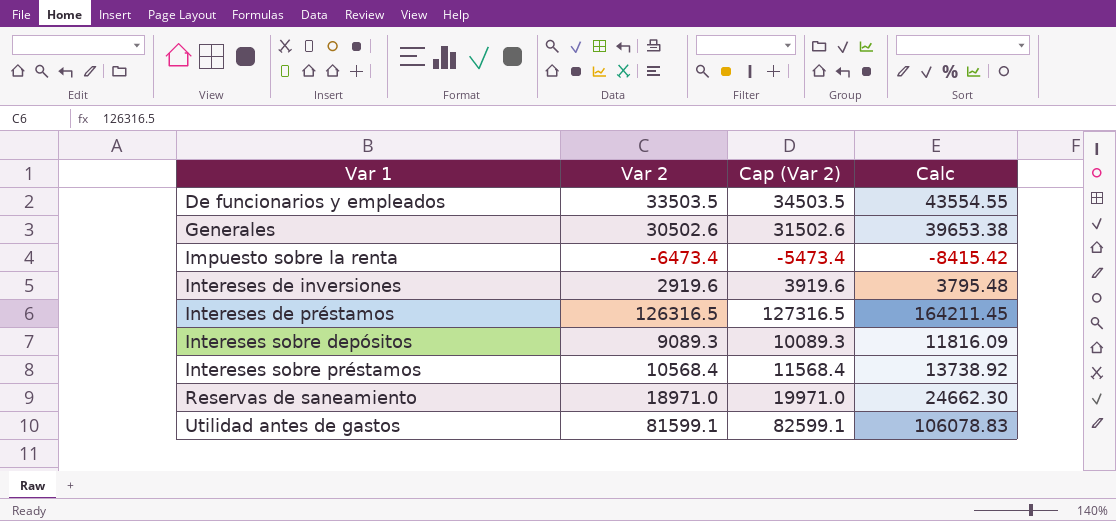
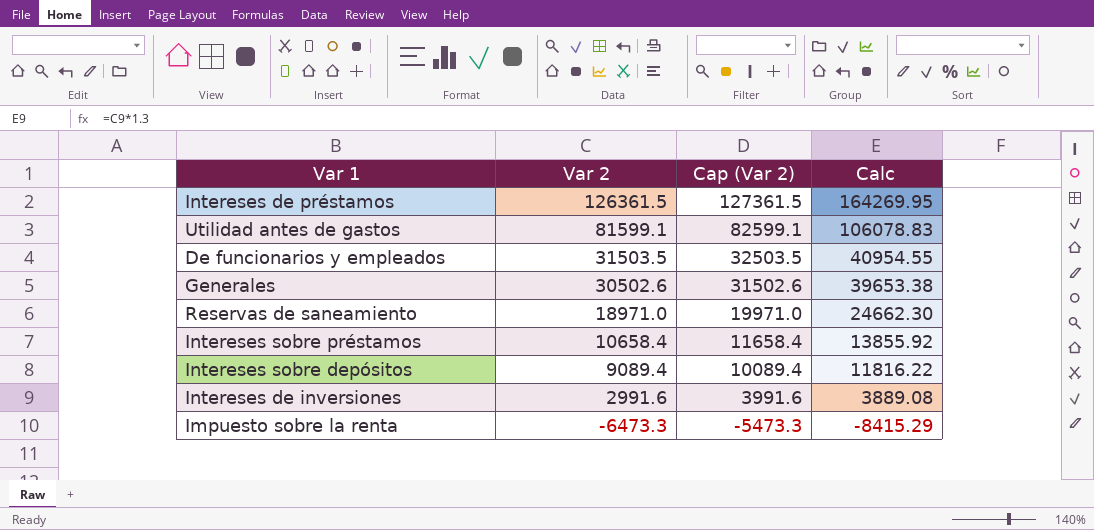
row order: Var 1 ascending -> Var 2 descending
Intereses de préstamos | Var 2: 126316.5 -> 126361.5
Intereses de préstamos | Cap (Var 2): 127316.5 -> 127361.5
Intereses de préstamos | Calc: 164211.45 -> 164269.95
De funcionarios y empleados | Var 2: 33503.5 -> 31503.5
De funcionarios y empleados | Cap (Var 2): 34503.5 -> 32503.5
De funcionarios y empleados | Calc: 43554.55 -> 40954.55
Intereses sobre préstamos | Var 2: 10568.4 -> 10658.4
Intereses sobre préstamos | Cap (Var 2): 11568.4 -> 11658.4
Intereses sobre préstamos | Calc: 13738.92 -> 13855.92
Intereses sobre depósitos | Var 2: 9089.3 -> 9089.4
Intereses sobre depósitos | Cap (Var 2): 10089.3 -> 10089.4
Intereses sobre depósitos | Calc: 11816.09 -> 11816.22
Intereses de inversiones | Var 2: 2919.6 -> 2991.6
Intereses de inversiones | Cap (Var 2): 3919.6 -> 3991.6
Intereses de inversiones | Calc: 3795.48 -> 3889.08
Impuesto sobre la renta | Var 2: -6473.4 -> -6473.3
Impuesto sobre la renta | Cap (Var 2): -5473.4 -> -5473.3
Impuesto sobre la renta | Calc: -8415.42 -> -8415.29

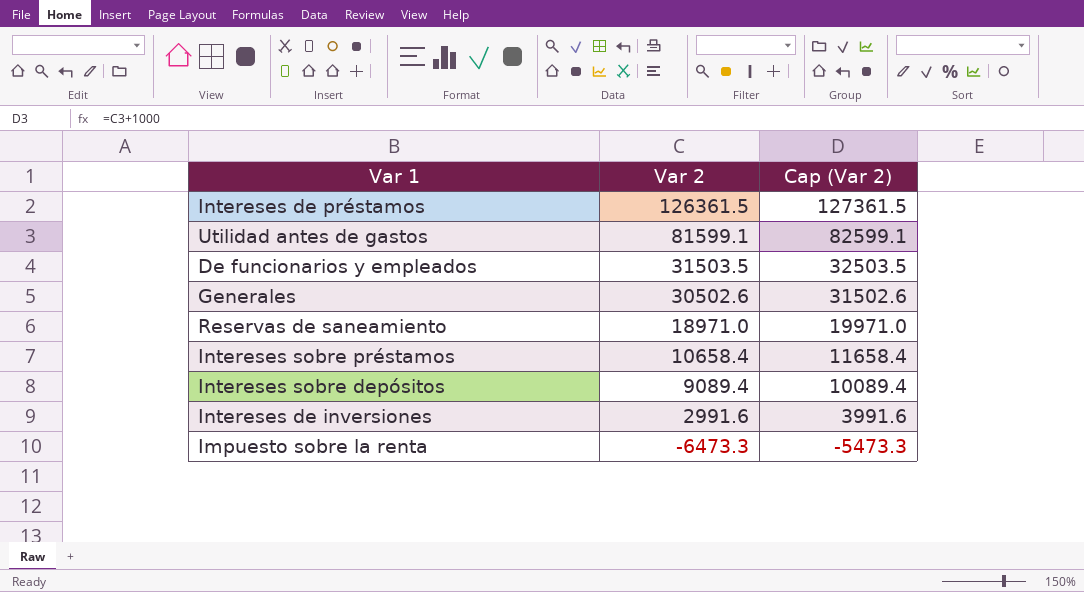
column Calc | formula: [Var 2] * 1.3 -> none

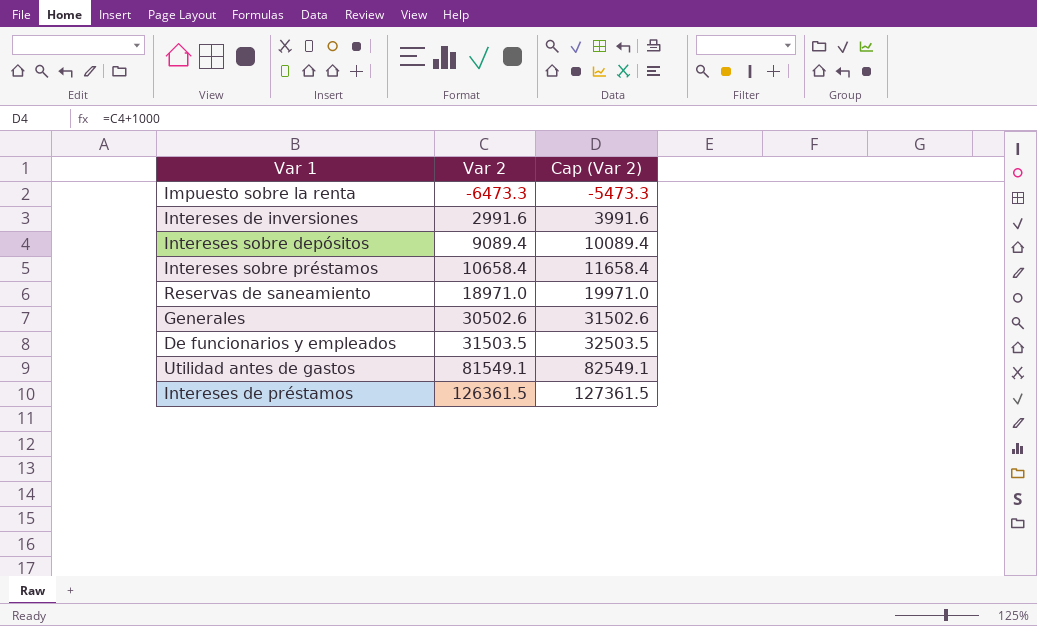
row order: Var 2 descending -> Var 2 ascending
Utilidad antes de gastos | Var 2: 81599.1 -> 81549.1
Utilidad antes de gastos | Cap (Var 2): 82599.1 -> 82549.1

